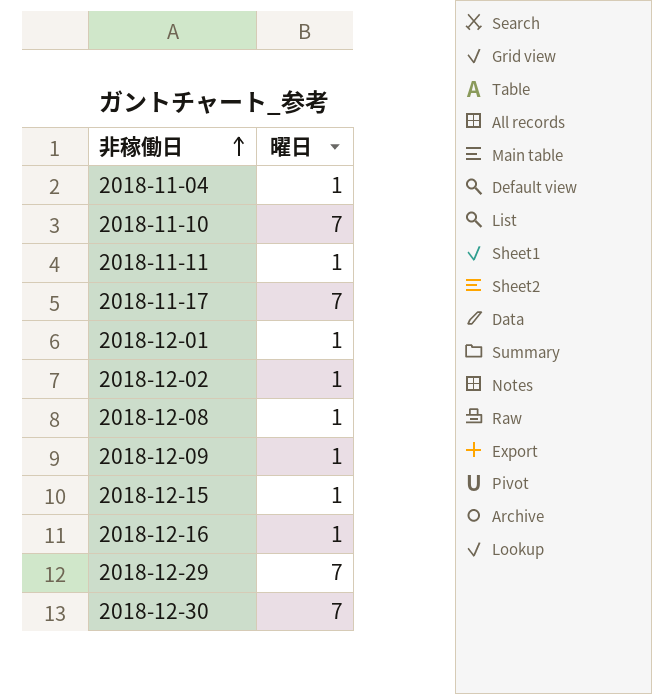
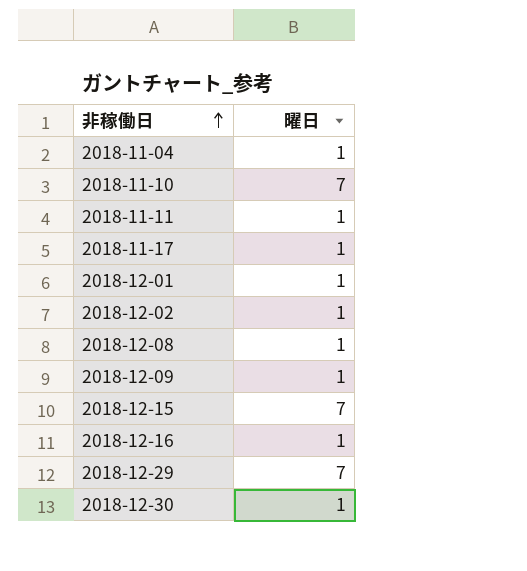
2018-11-17 | 曜日: 7 -> 1
2018-12-15 | 曜日: 1 -> 7
2018-12-30 | 曜日: 7 -> 1

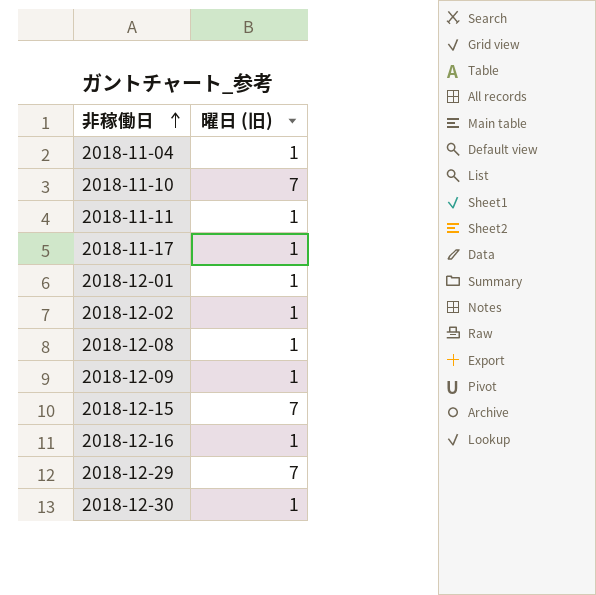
column name: 曜日 -> 曜日 (旧)

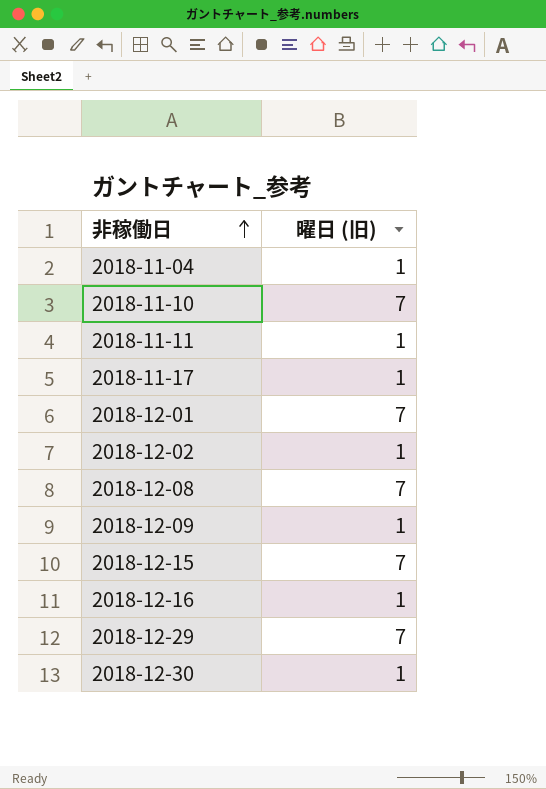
2018-12-01 | 曜日 (旧): 1 -> 7
2018-12-08 | 曜日 (旧): 1 -> 7

